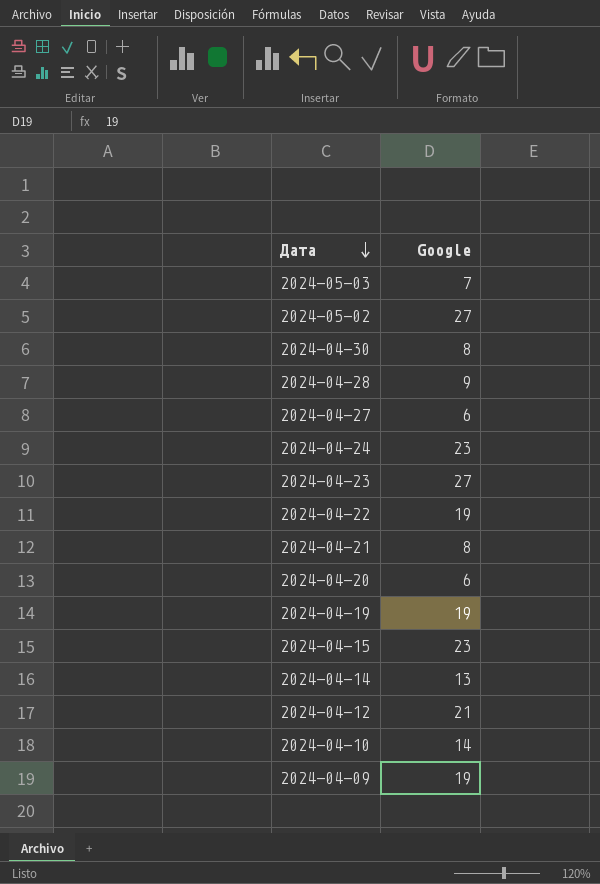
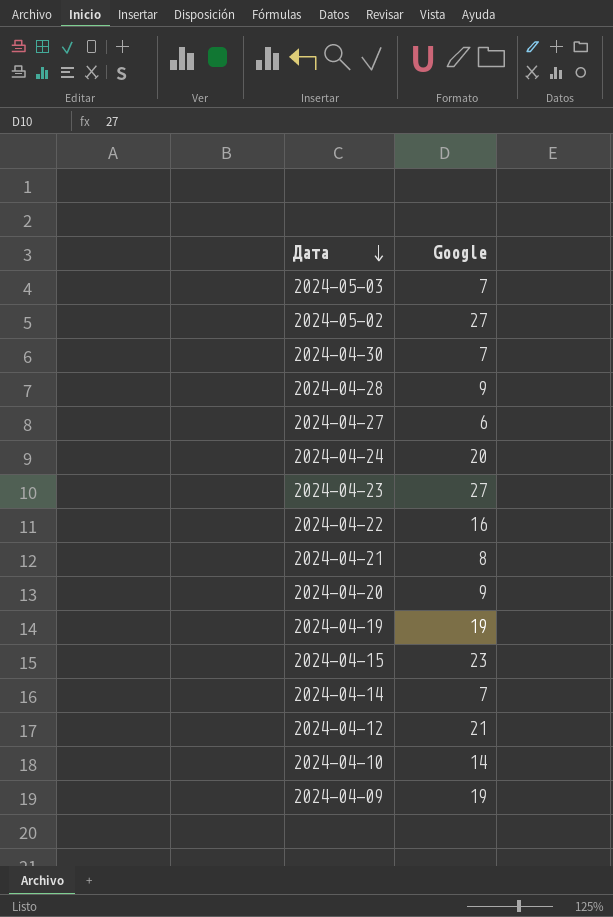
2024-04-30 | Google: 8 -> 7
2024-04-24 | Google: 23 -> 20
2024-04-22 | Google: 19 -> 16
2024-04-20 | Google: 6 -> 9
2024-04-14 | Google: 13 -> 7

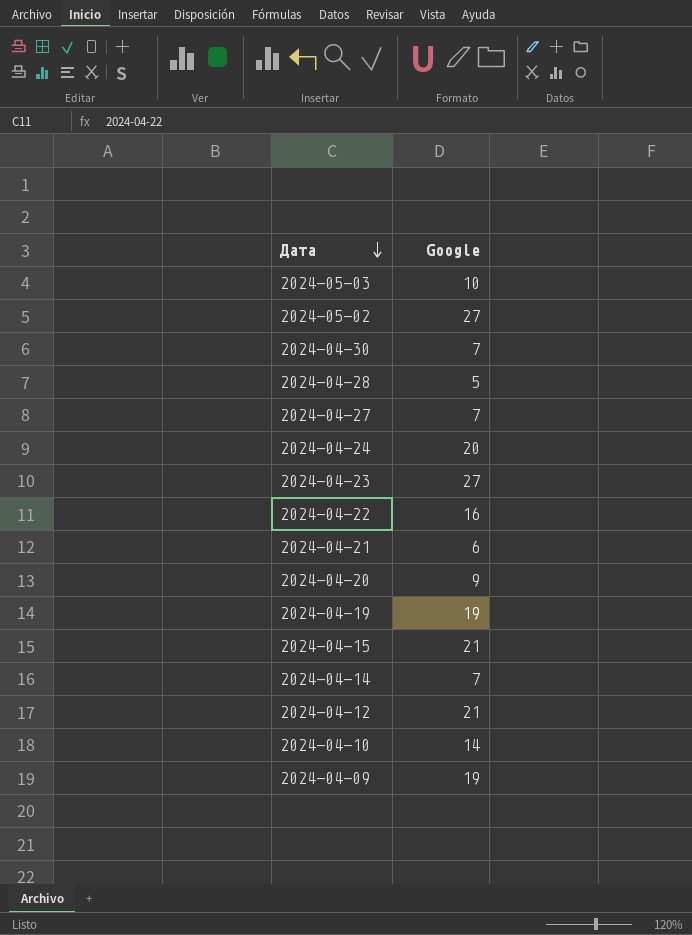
2024-05-03 | Google: 7 -> 10
2024-04-28 | Google: 9 -> 5
2024-04-27 | Google: 6 -> 7
2024-04-21 | Google: 8 -> 6
2024-04-15 | Google: 23 -> 21

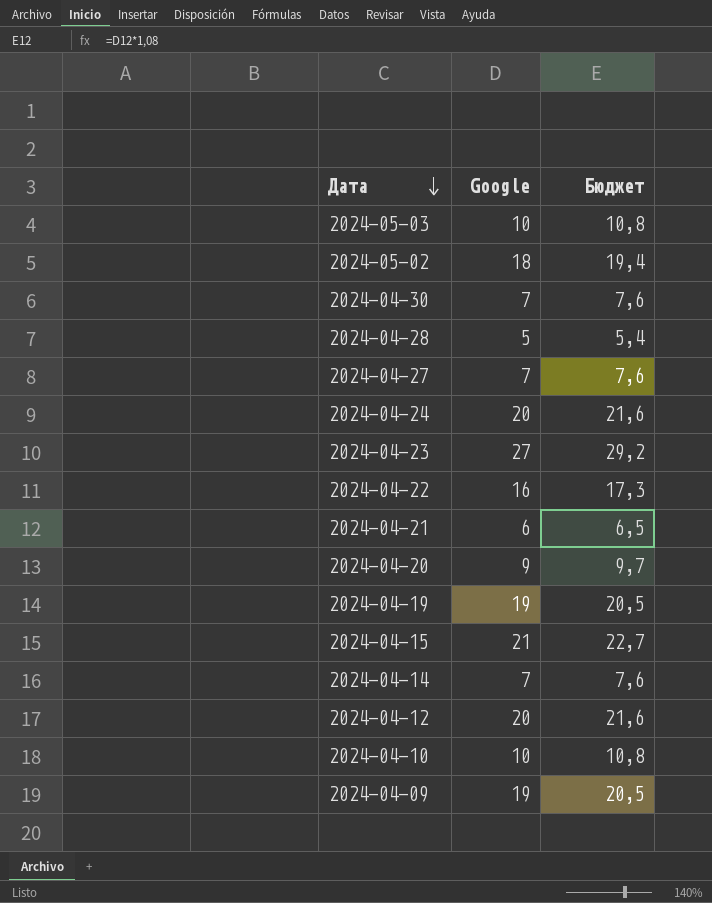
column Бюджет | formula: none -> [Google] * 1,08
2024-05-02 | Google: 27 -> 18
2024-04-12 | Google: 21 -> 20
2024-04-10 | Google: 14 -> 10

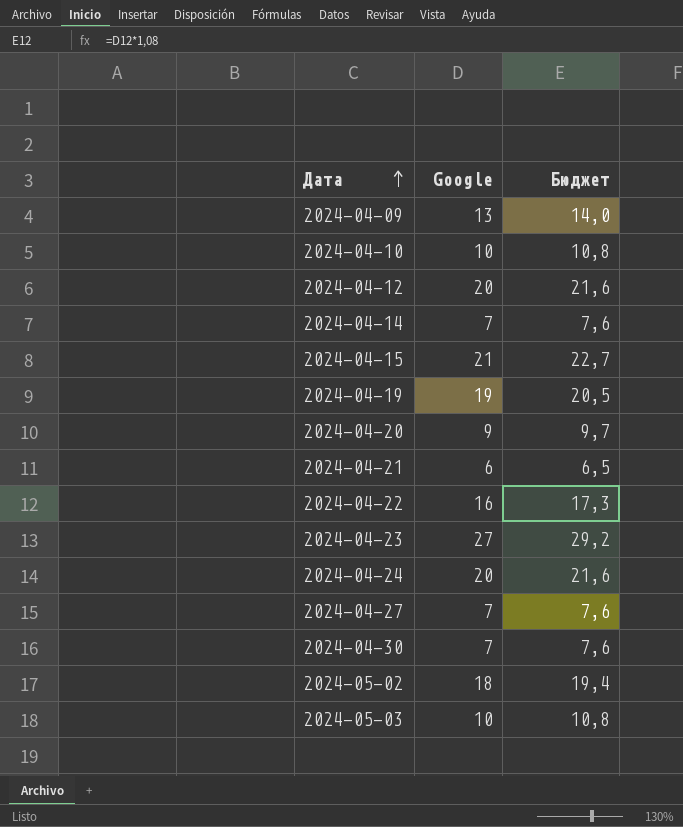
row order: Дата descending -> Дата ascending
row 2024-04-28: 5 | 5,4 -> none
2024-04-09 | Google: 19 -> 13
2024-04-09 | Бюджет: 20,5 -> 14,0

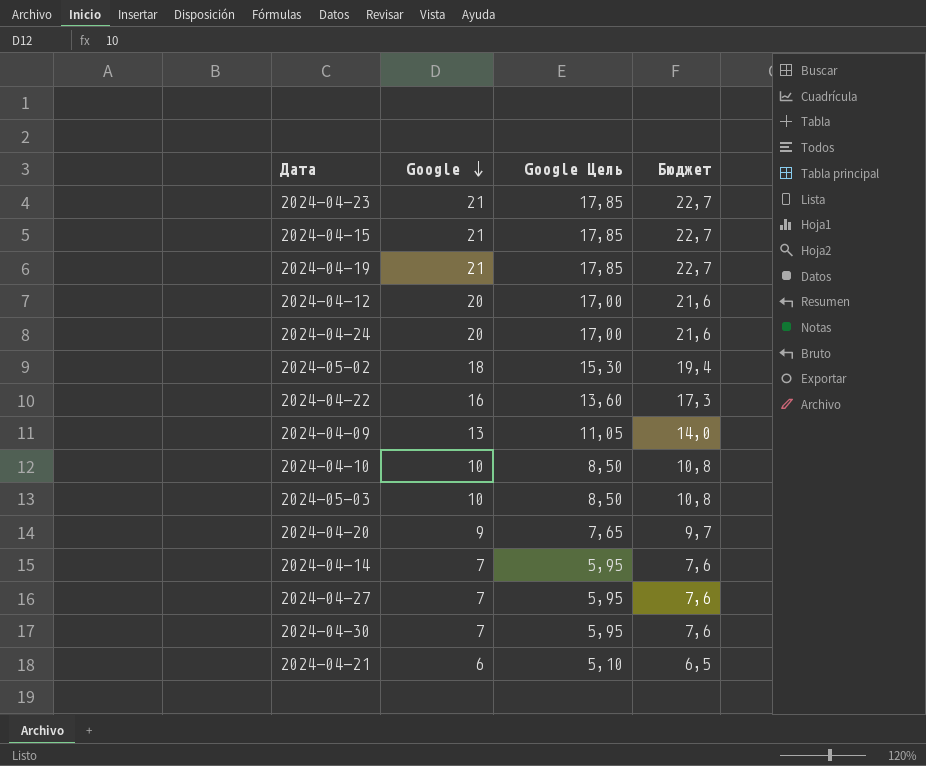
row order: Дата ascending -> Google descending
column Google Цель | formula: none -> [Google] * 0,85
2024-04-23 | Google: 27 -> 21
2024-04-23 | Бюджет: 29,2 -> 22,7
2024-04-19 | Google: 19 -> 21
2024-04-19 | Бюджет: 20,5 -> 22,7

